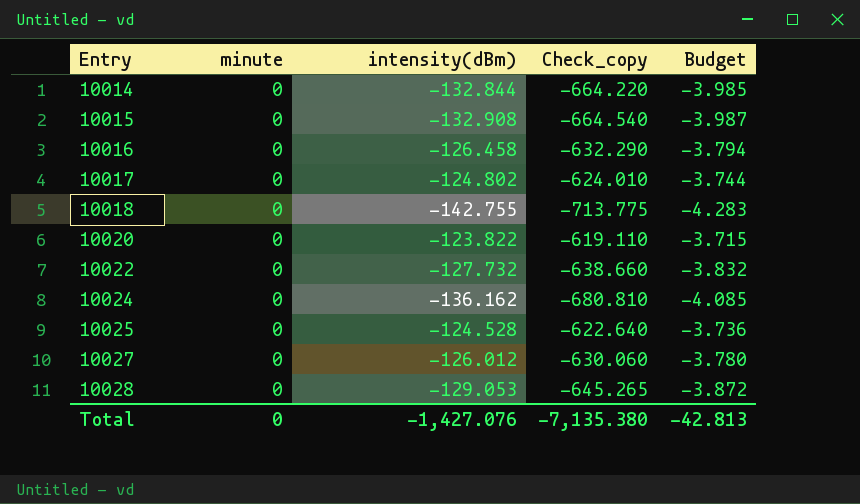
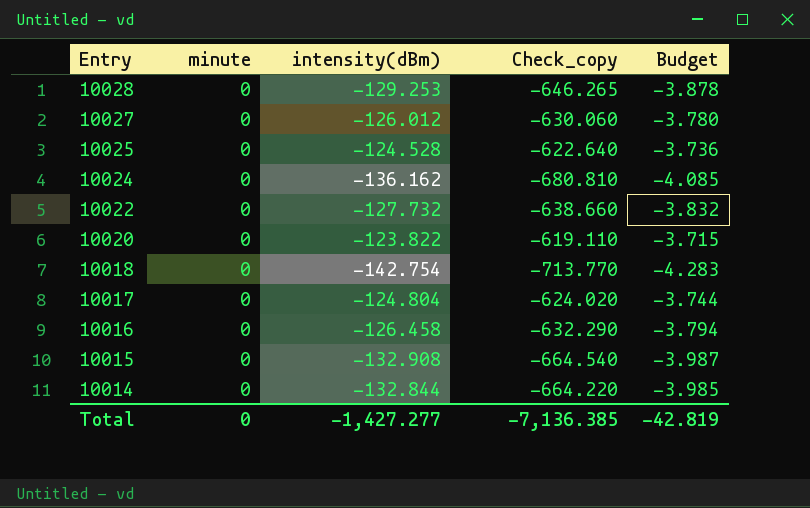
row order: Entry ascending -> Entry descending
10028 | intensity(dBm): -129.053 -> -129.253
10028 | Check_copy: -645.265 -> -646.265
10028 | Budget: -3.872 -> -3.878
10018 | intensity(dBm): -142.755 -> -142.754
10018 | Check_copy: -713.775 -> -713.770
10017 | intensity(dBm): -124.802 -> -124.804
10017 | Check_copy: -624.010 -> -624.020
Total | intensity(dBm): -1,427.076 -> -1,427.277
Total | Check_copy: -7,135.380 -> -7,136.385
Total | Budget: -42.813 -> -42.819

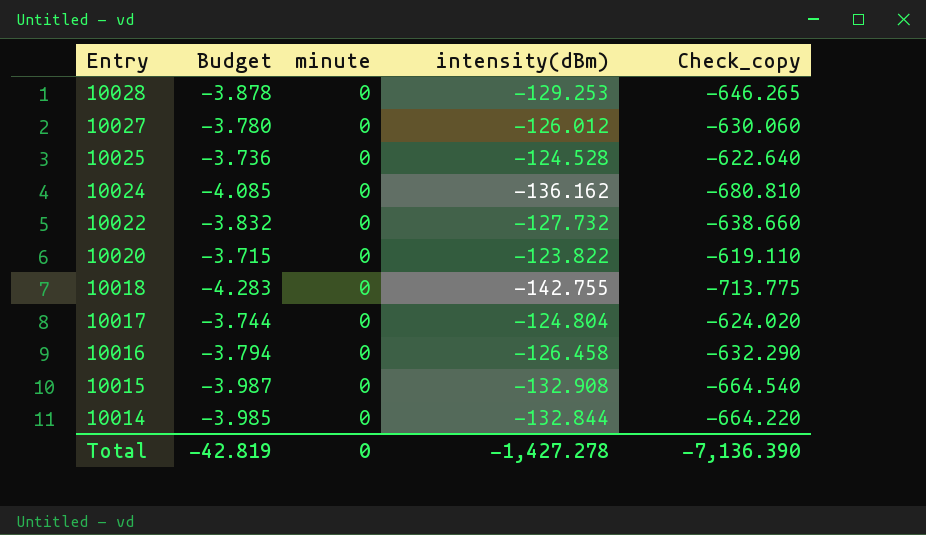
column Budget | position: 5 -> 2
10018 | intensity(dBm): -142.754 -> -142.755
10018 | Check_copy: -713.770 -> -713.775
Total | intensity(dBm): -1,427.277 -> -1,427.278
Total | Check_copy: -7,136.385 -> -7,136.390

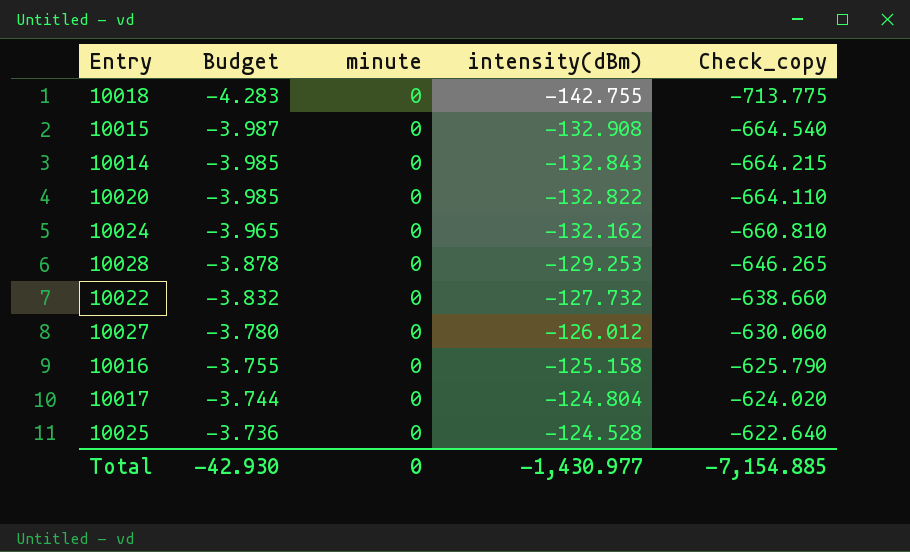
row order: Entry descending -> Budget ascending
10014 | intensity(dBm): -132.844 -> -132.843
10014 | Check_copy: -664.220 -> -664.215
10020 | Budget: -3.715 -> -3.985
10020 | intensity(dBm): -123.822 -> -132.822
10020 | Check_copy: -619.110 -> -664.110
10024 | Budget: -4.085 -> -3.965
10024 | intensity(dBm): -136.162 -> -132.162
10024 | Check_copy: -680.810 -> -660.810
10016 | Budget: -3.794 -> -3.755
10016 | intensity(dBm): -126.458 -> -125.158
10016 | Check_copy: -632.290 -> -625.790
Total | Budget: -42.819 -> -42.930
Total | intensity(dBm): -1,427.278 -> -1,430.977
Total | Check_copy: -7,136.390 -> -7,154.885

